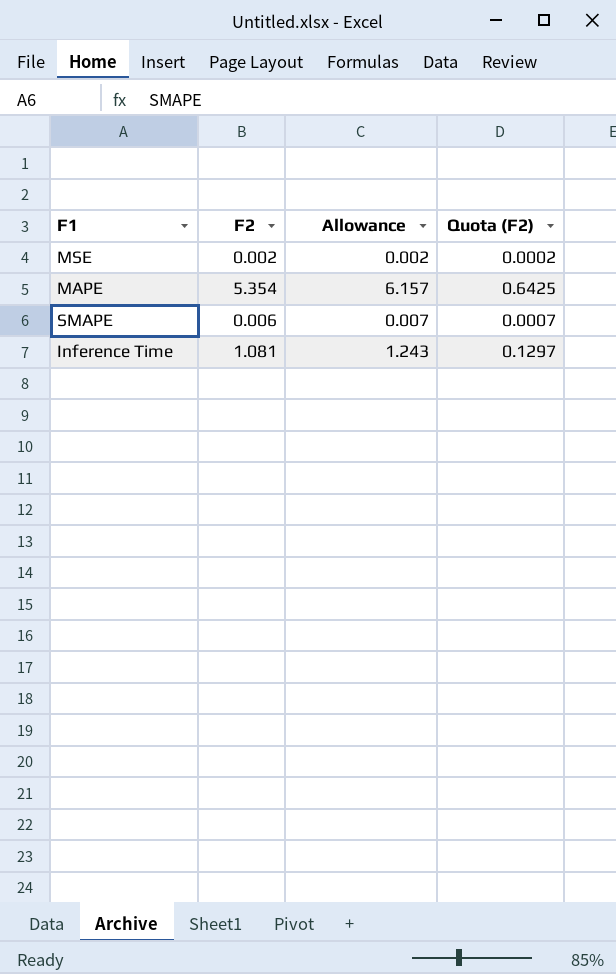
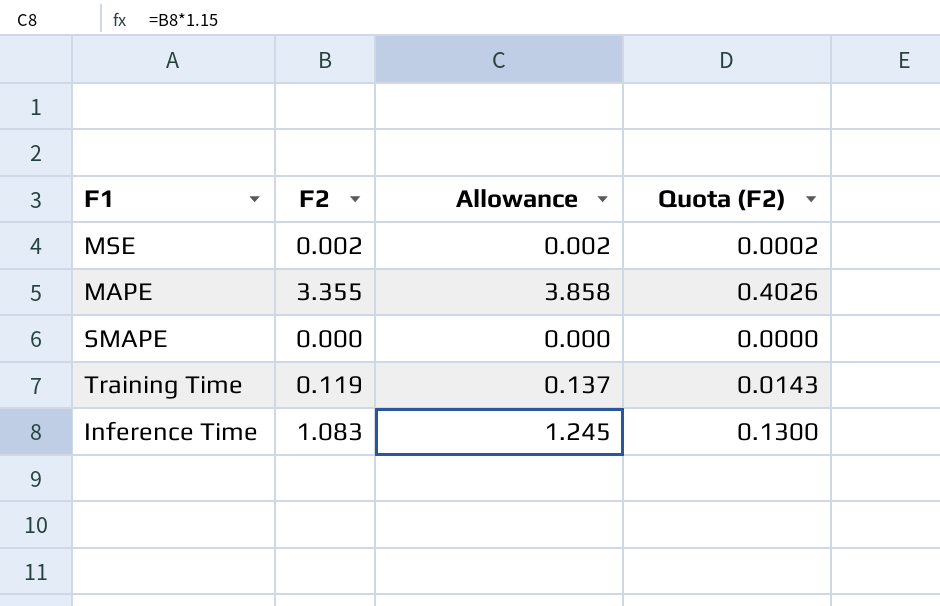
MAPE | F2: 5.354 -> 3.355
MAPE | Allowance: 6.157 -> 3.858
MAPE | Quota (F2): 0.6425 -> 0.4026
SMAPE | F2: 0.006 -> 0.000
SMAPE | Allowance: 0.007 -> 0.000
SMAPE | Quota (F2): 0.0007 -> 0.0000
row Training Time: none -> 0.119 | 0.137 | 0.0143
Inference Time | F2: 1.081 -> 1.083
Inference Time | Allowance: 1.243 -> 1.245
Inference Time | Quota (F2): 0.1297 -> 0.1300

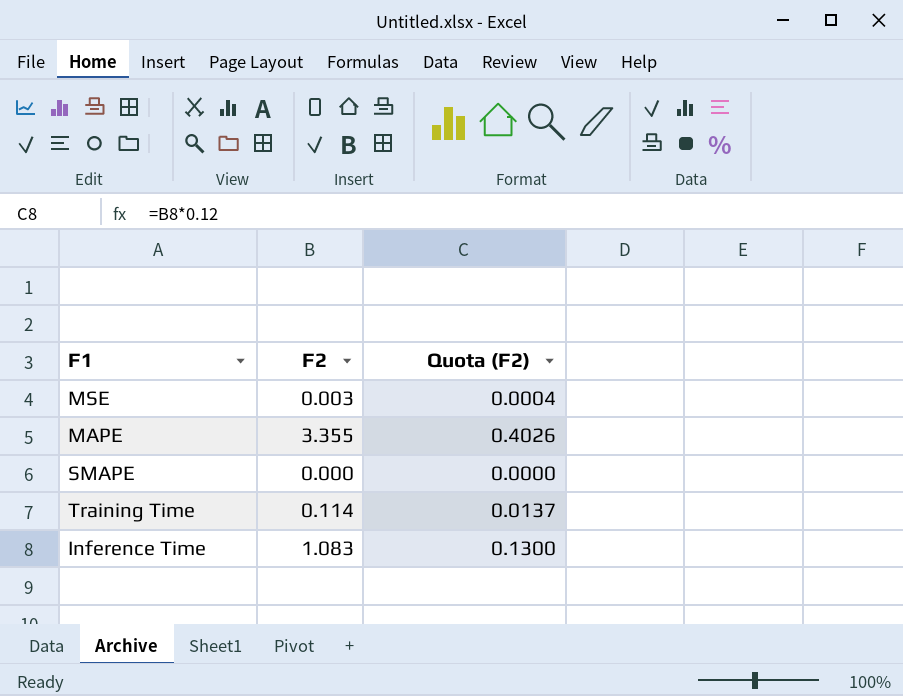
column Allowance | formula: [F2] * 1.15 -> none
MSE | F2: 0.002 -> 0.003
MSE | Quota (F2): 0.0002 -> 0.0004
Training Time | F2: 0.119 -> 0.114
Training Time | Quota (F2): 0.0143 -> 0.0137

